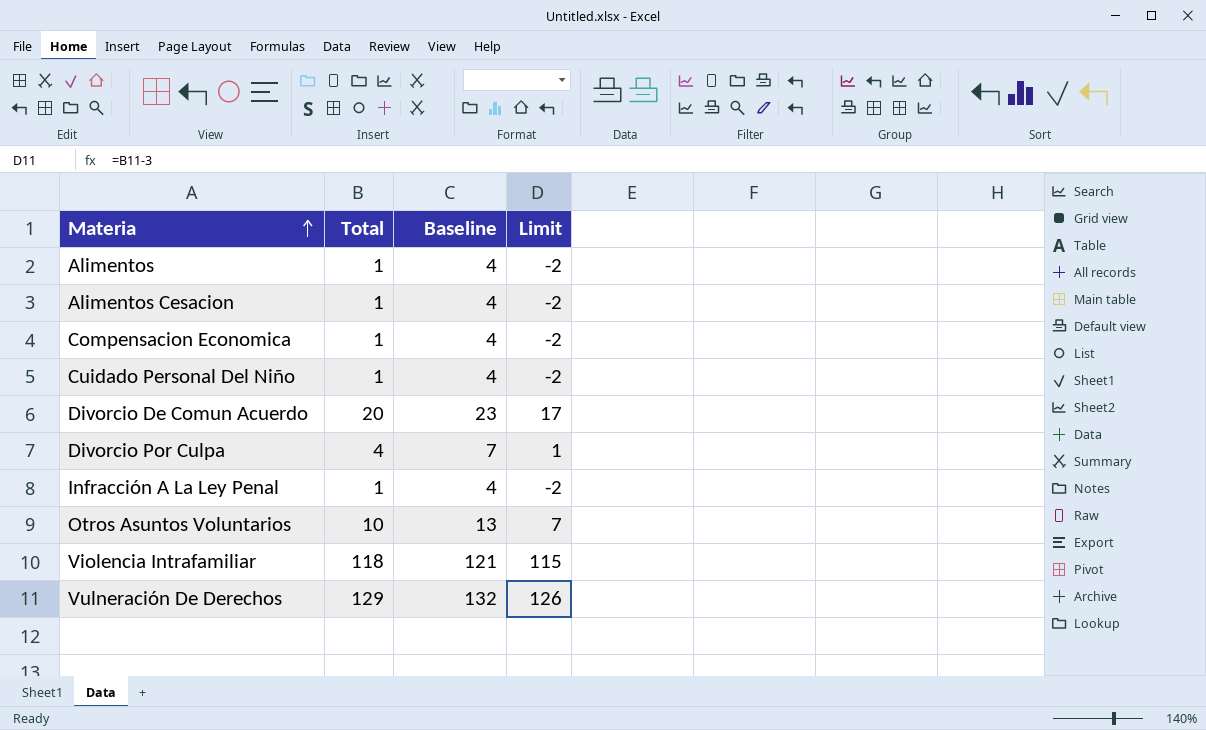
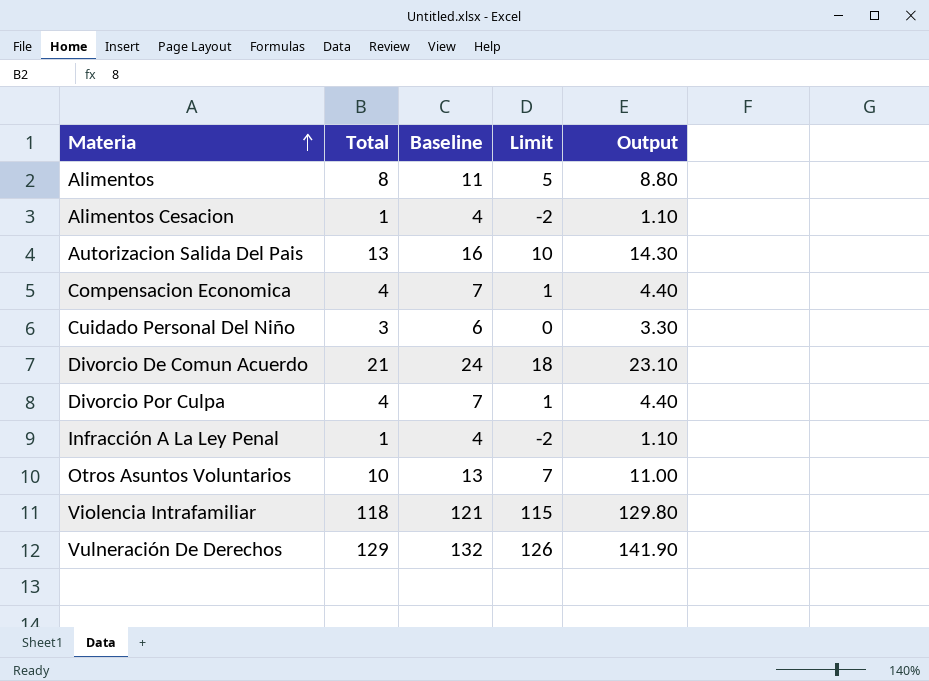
column Output | formula: none -> [Total] * 1.1
Alimentos | Total: 1 -> 8
Alimentos | Baseline: 4 -> 11
Alimentos | Limit: -2 -> 5
row Autorizacion Salida Del Pais: none -> 13 | 16 | 10 | 14.30
Compensacion Economica | Total: 1 -> 4
Compensacion Economica | Baseline: 4 -> 7
Compensacion Economica | Limit: -2 -> 1
Cuidado Personal Del Niño | Total: 1 -> 3
Cuidado Personal Del Niño | Baseline: 4 -> 6
Cuidado Personal Del Niño | Limit: -2 -> 0
Divorcio De Comun Acuerdo | Total: 20 -> 21
Divorcio De Comun Acuerdo | Baseline: 23 -> 24
Divorcio De Comun Acuerdo | Limit: 17 -> 18

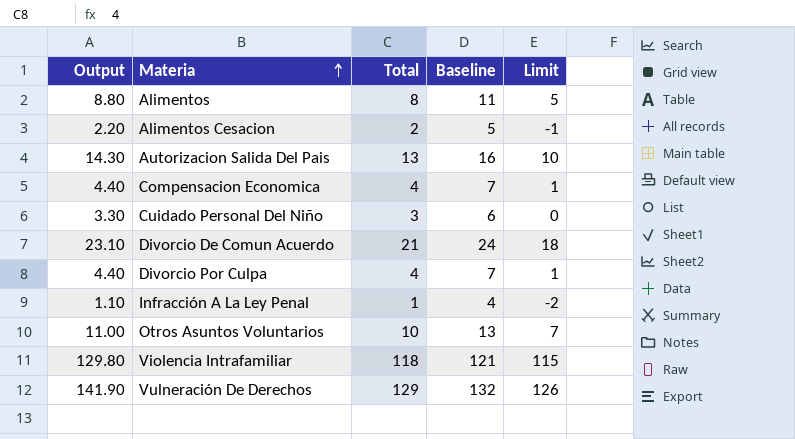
column Output | position: 5 -> 1
Alimentos Cesacion | Output: 1.10 -> 2.20
Alimentos Cesacion | Total: 1 -> 2
Alimentos Cesacion | Baseline: 4 -> 5
Alimentos Cesacion | Limit: -2 -> -1

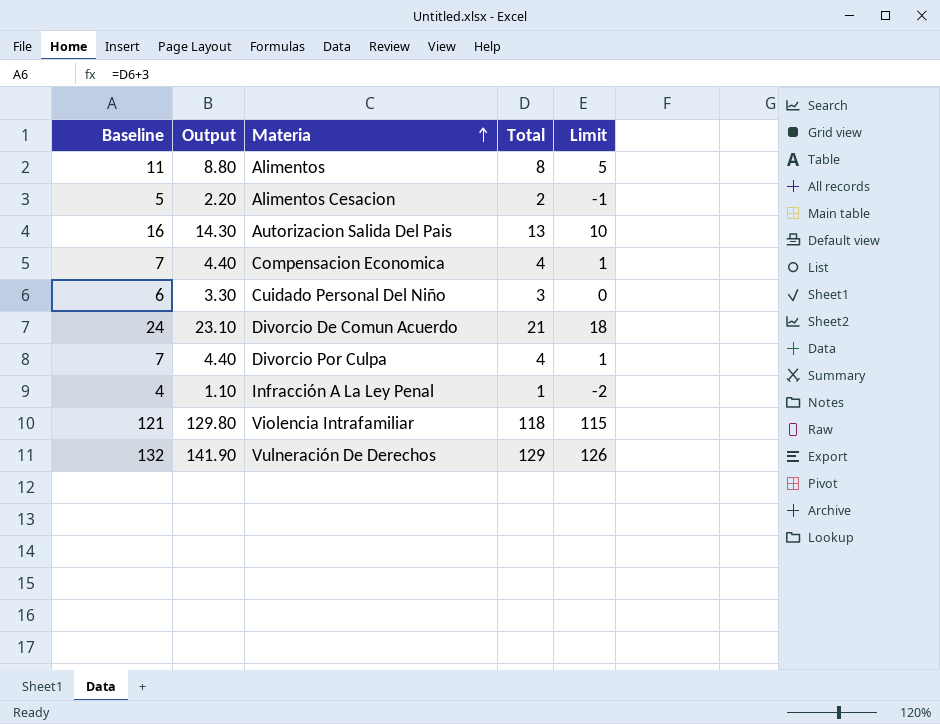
column Baseline | position: 4 -> 1
row Otros Asuntos Voluntarios: 11.00 | 10 | 13 | 7 -> none

